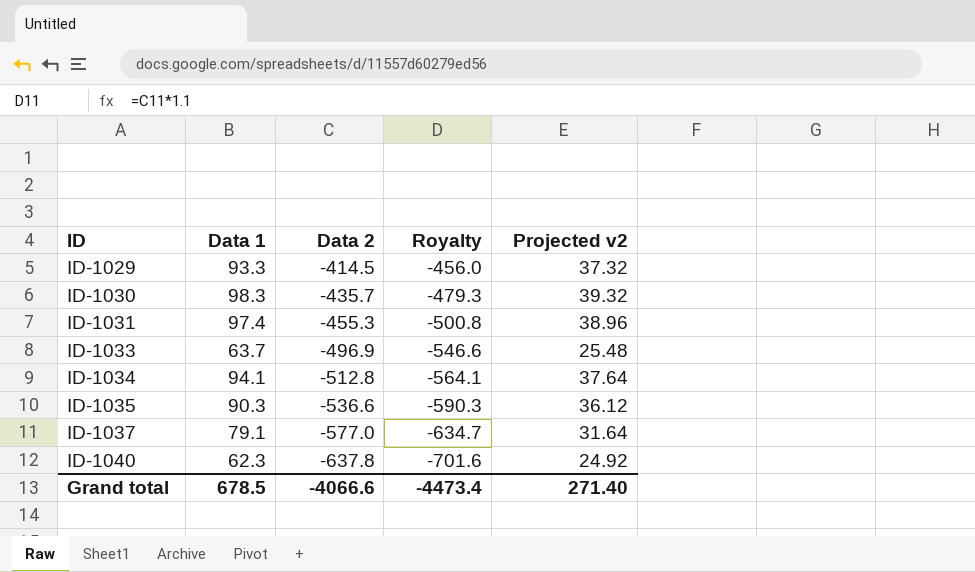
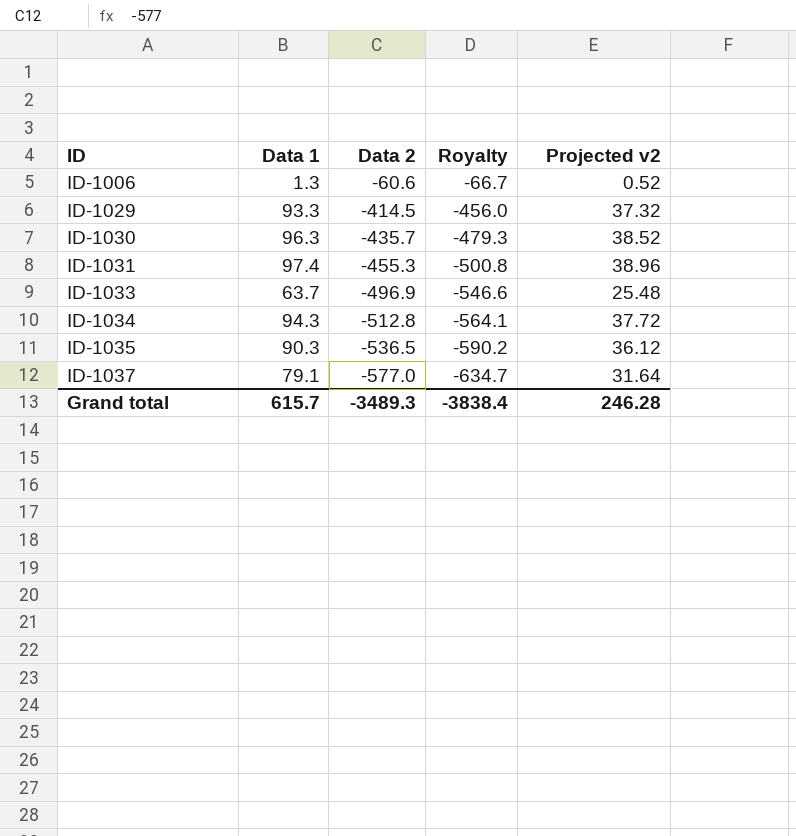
row ID-1040: 62.3 | -637.8 | -701.6 | 24.92 -> none
row ID-1006: none -> 1.3 | -60.6 | -66.7 | 0.52
ID-1030 | Data 1: 98.3 -> 96.3
ID-1030 | Projected v2: 39.32 -> 38.52
ID-1034 | Data 1: 94.1 -> 94.3
ID-1034 | Projected v2: 37.64 -> 37.72
ID-1035 | Data 2: -536.6 -> -536.5
ID-1035 | Royalty: -590.3 -> -590.2
Grand total | Data 1: 678.5 -> 615.7
Grand total | Data 2: -4066.6 -> -3489.3
Grand total | Royalty: -4473.4 -> -3838.4
Grand total | Projected v2: 271.40 -> 246.28

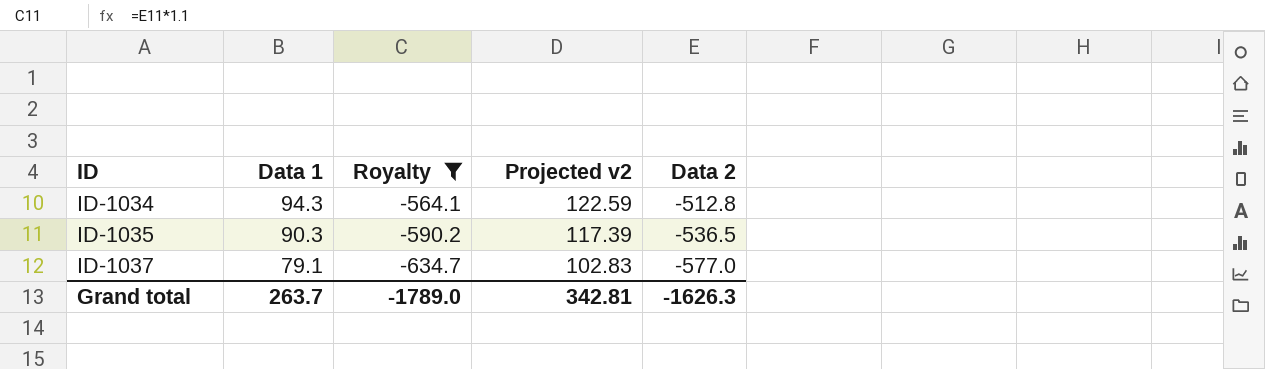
filter: none -> Royalty <= -564.1
column Projected v2 | formula: [Data 1] * 0.4 -> [Data 1] * 1.3
column Data 2 | position: 3 -> 5
Grand total | Data 1: 615.7 -> 263.7
Grand total | Royalty: -3838.4 -> -1789.0
Grand total | Projected v2: 246.28 -> 342.81
Grand total | Data 2: -3489.3 -> -1626.3

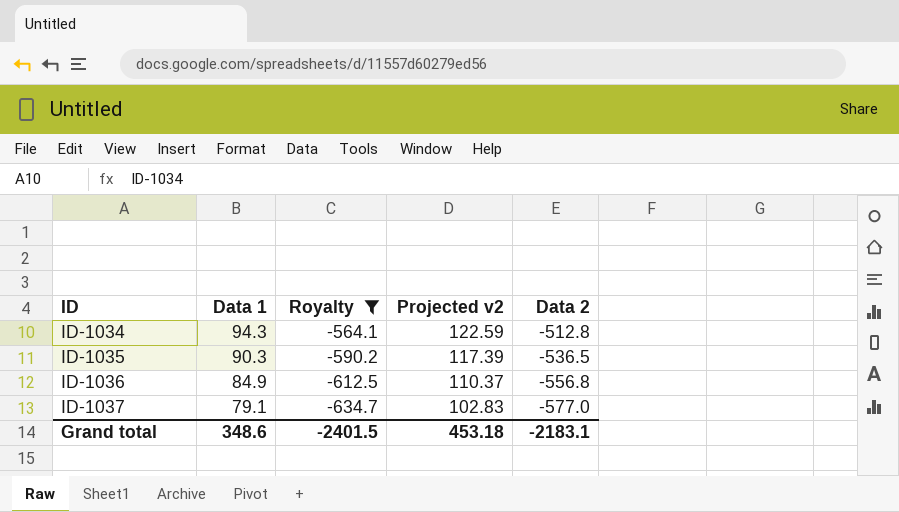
row ID-1036: none -> 84.9 | -612.5 | 110.37 | -556.8
Grand total | Data 1: 263.7 -> 348.6
Grand total | Royalty: -1789.0 -> -2401.5
Grand total | Projected v2: 342.81 -> 453.18
Grand total | Data 2: -1626.3 -> -2183.1

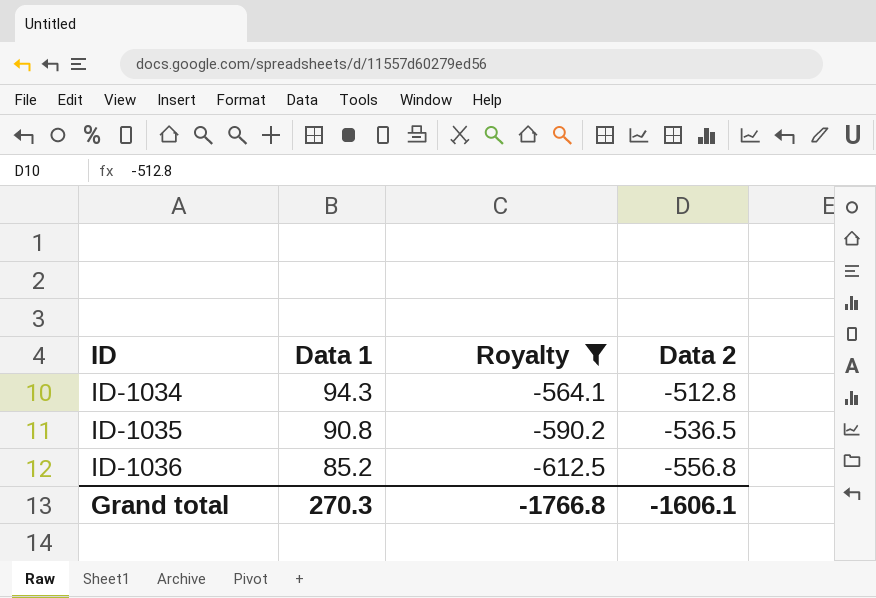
column Projected v2 | formula: [Data 1] * 1.3 -> none
row ID-1037: 79.1 | -634.7 | 102.83 | -577.0 -> none
ID-1035 | Data 1: 90.3 -> 90.8
ID-1036 | Data 1: 84.9 -> 85.2
Grand total | Data 1: 348.6 -> 270.3
Grand total | Royalty: -2401.5 -> -1766.8
Grand total | Data 2: -2183.1 -> -1606.1

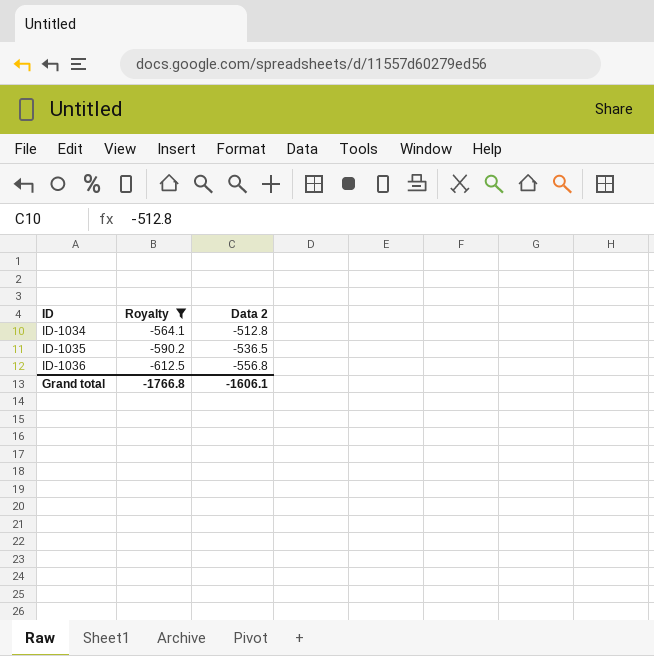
column Data 1 | position: 2 -> none

